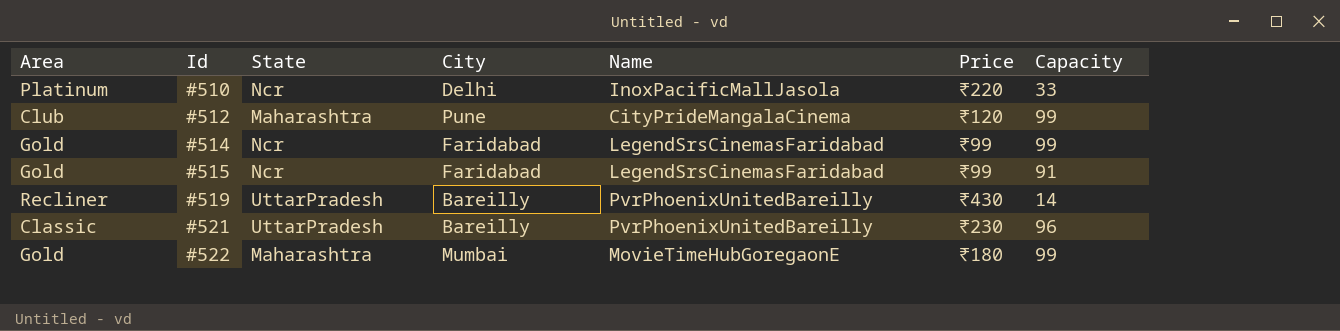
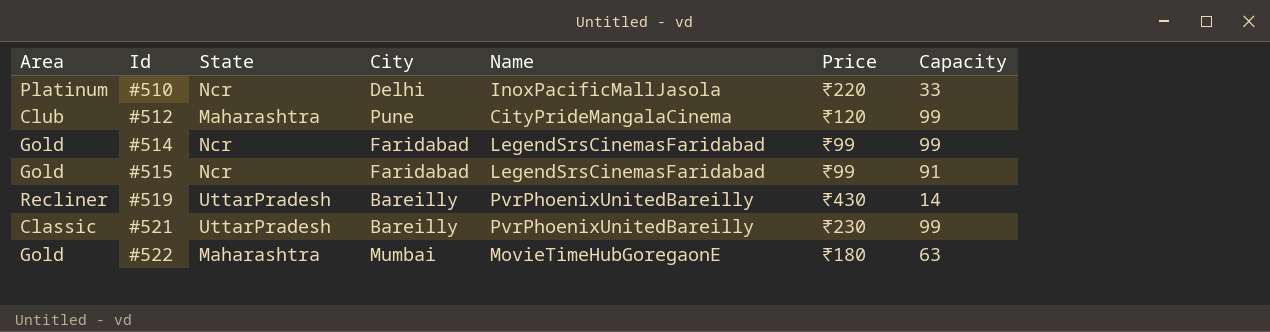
#521 | Capacity: 96 -> 99
#522 | Capacity: 99 -> 63

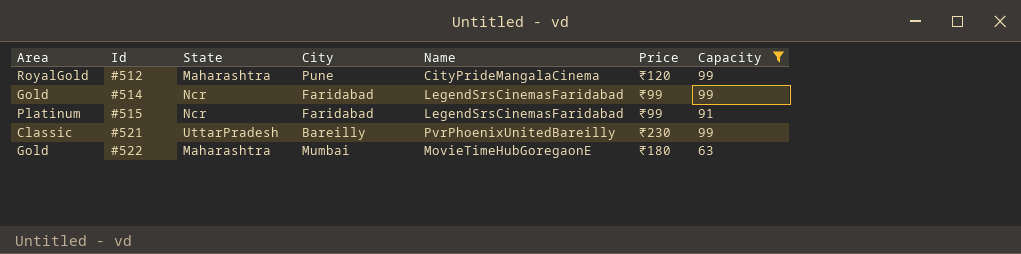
filter: none -> Capacity >= 63
#512 | Area: Club -> RoyalGold
#515 | Area: Gold -> Platinum

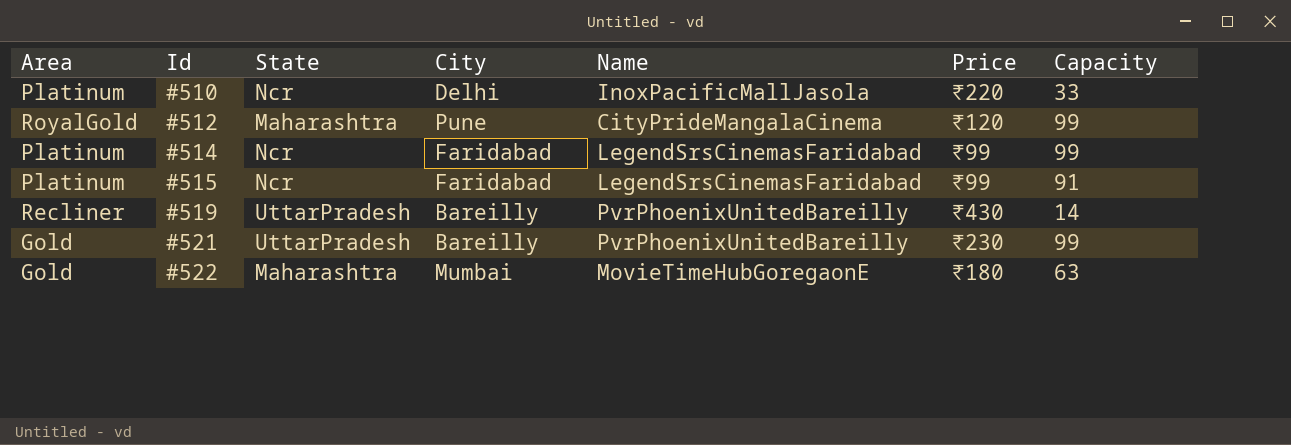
filter: Capacity >= 63 -> none
#514 | Area: Gold -> Platinum
#521 | Area: Classic -> Gold

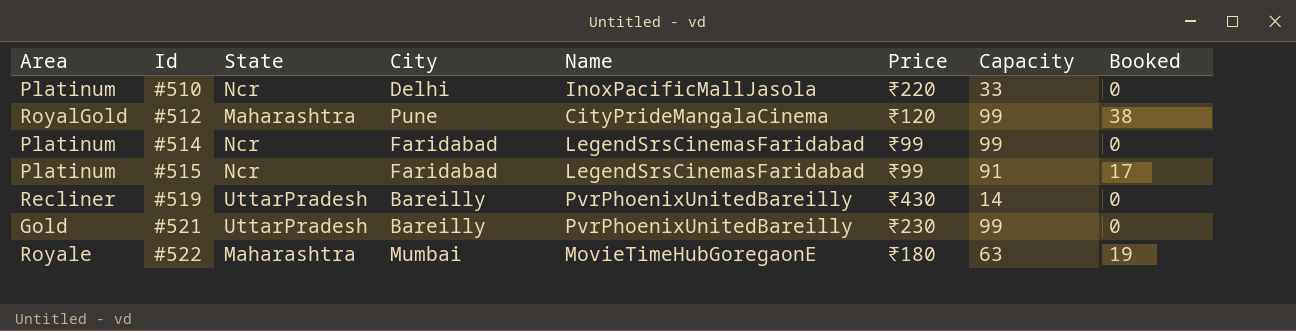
column Booked | position: none -> 8
#522 | Area: Gold -> Royale

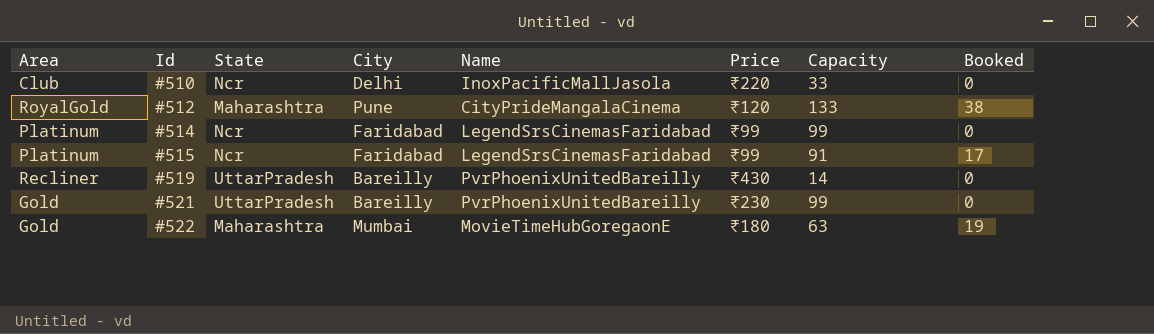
#510 | Area: Platinum -> Club
#512 | Capacity: 99 -> 133
#522 | Area: Royale -> Gold

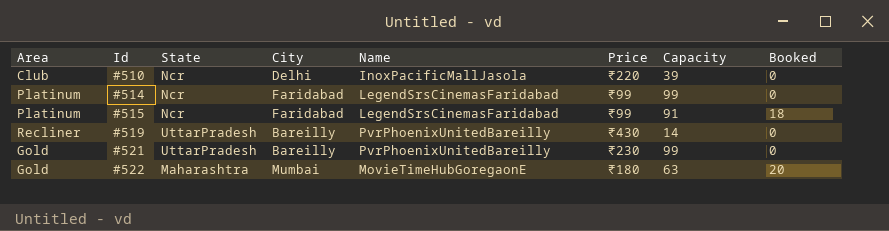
row #512: RoyalGold | Maharashtra | Pune | CityPrideMangalaCinema | ₹120 | 133 | 38 -> none
#510 | Capacity: 33 -> 39
#515 | Booked: 17 -> 18
#522 | Booked: 19 -> 20

